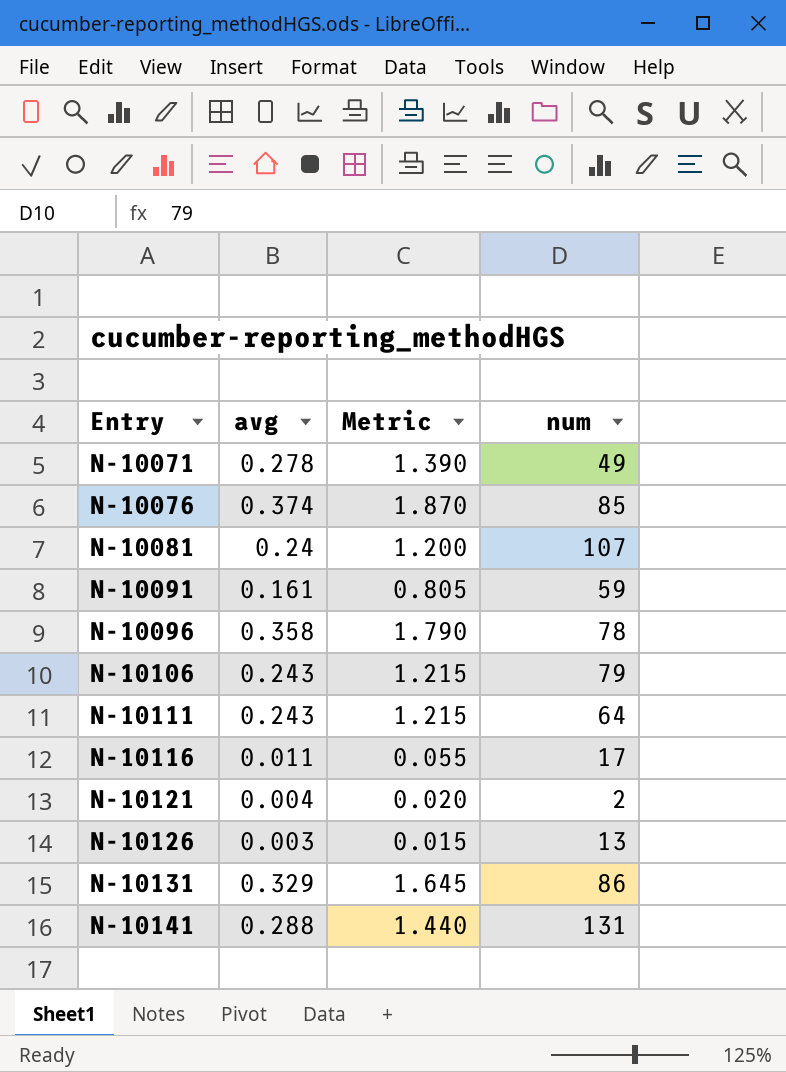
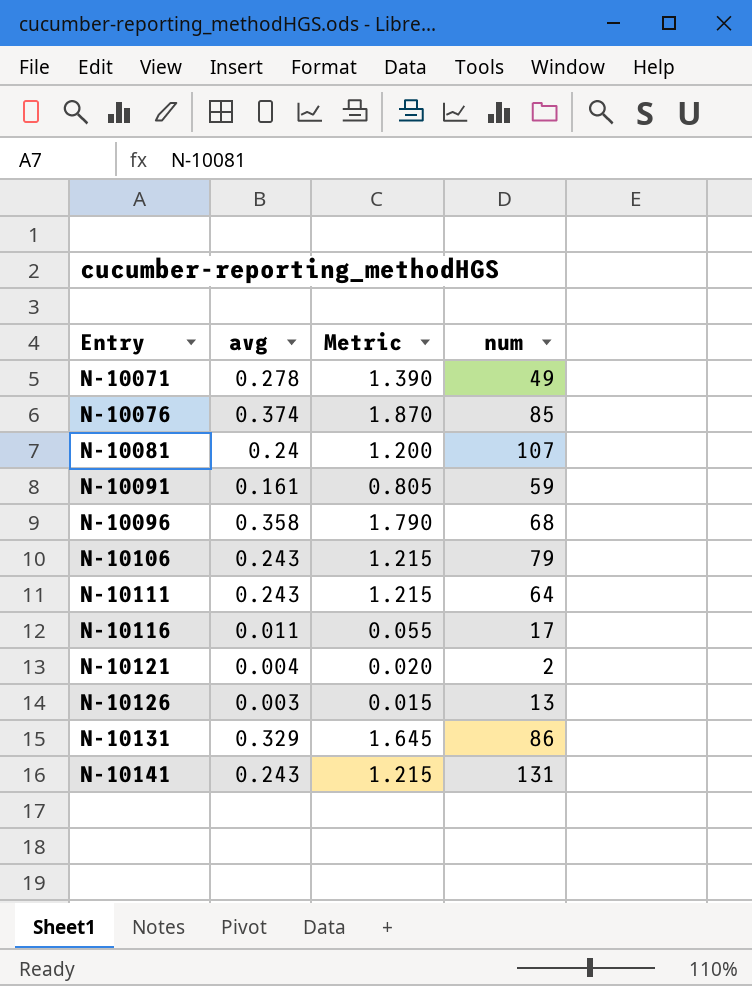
N-10096 | num: 78 -> 68
N-10141 | avg: 0.288 -> 0.243
N-10141 | Metric: 1.440 -> 1.215

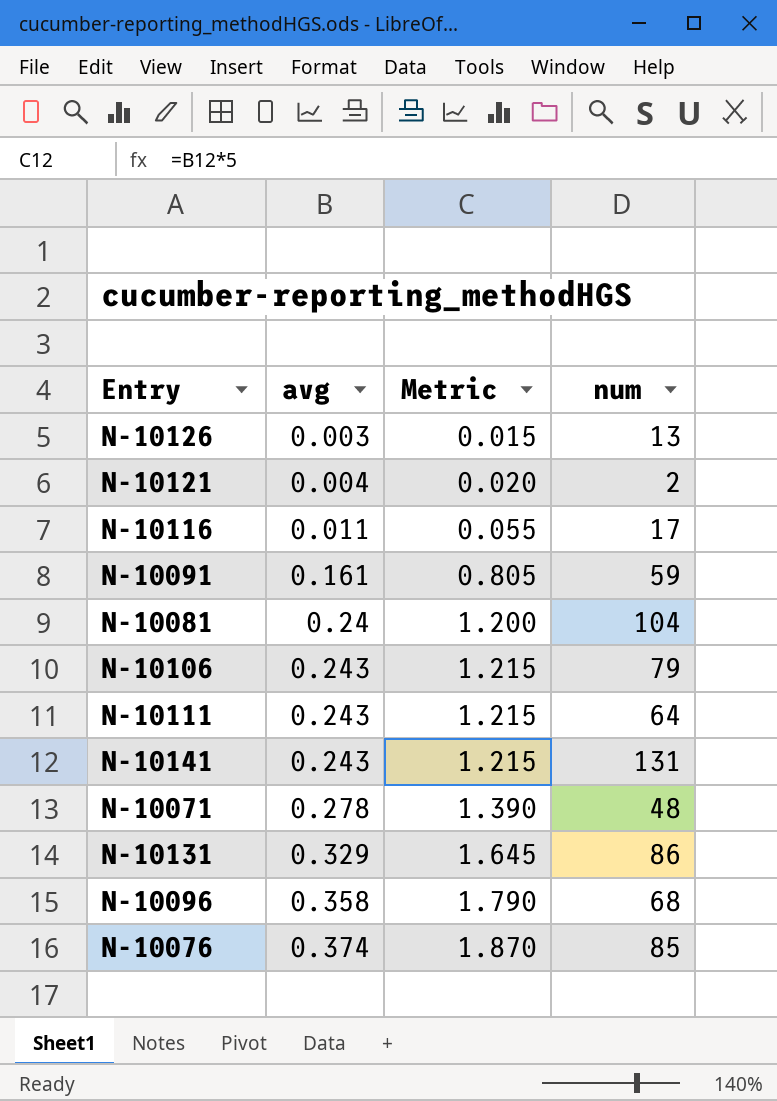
row order: Entry ascending -> avg ascending
N-10081 | num: 107 -> 104
N-10071 | num: 49 -> 48

